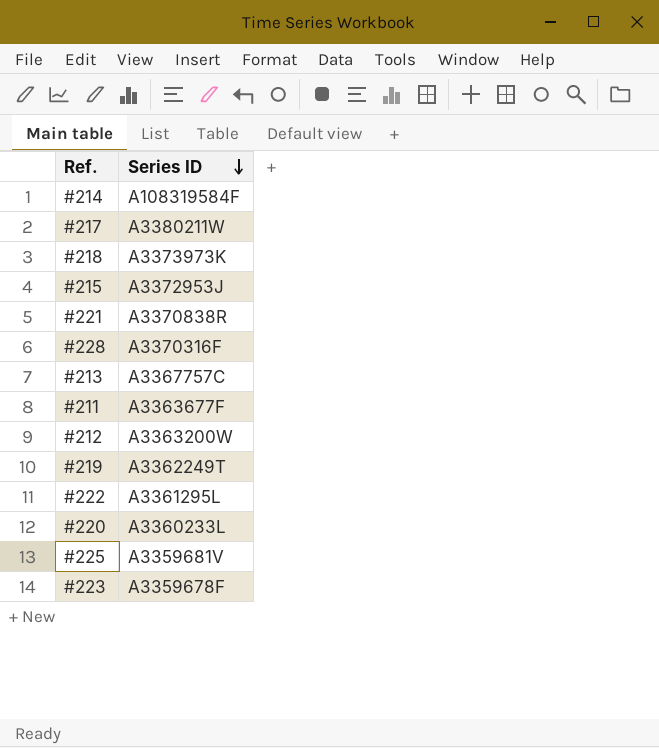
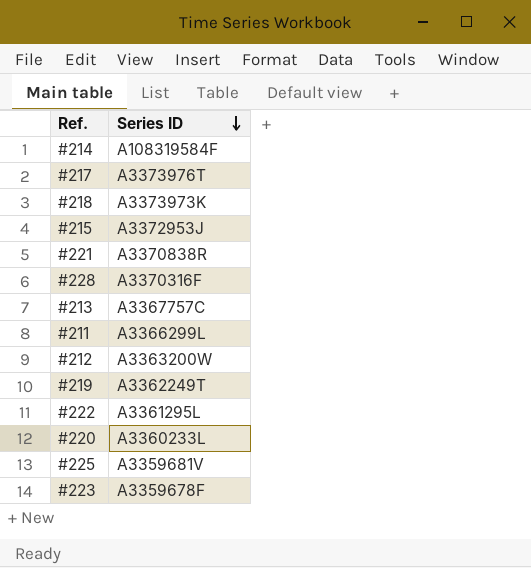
#217 | Series ID: A3380211W -> A3373976T
#211 | Series ID: A3363677F -> A3366299L

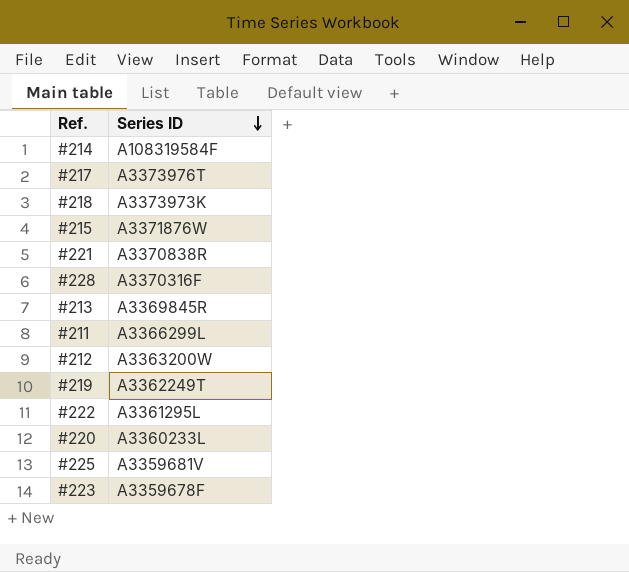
#215 | Series ID: A3372953J -> A3371876W
#213 | Series ID: A3367757C -> A3369845R

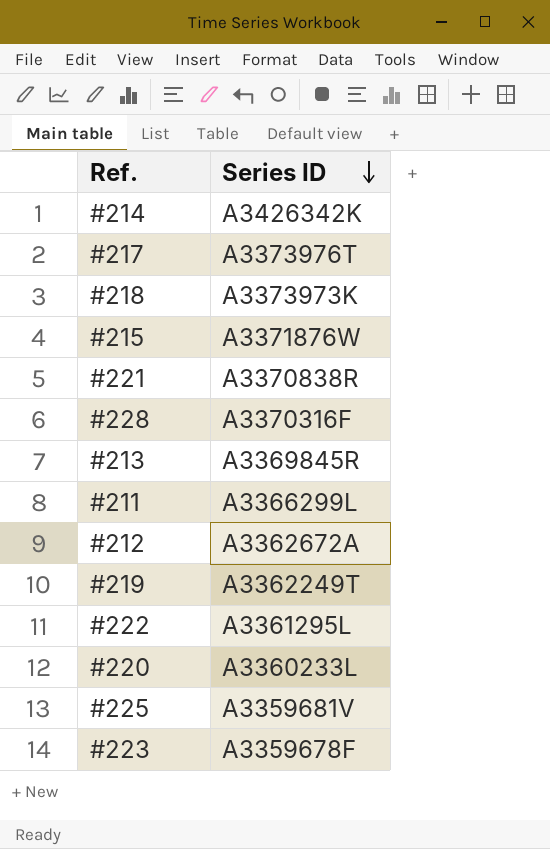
#214 | Series ID: A108319584F -> A3426342K
#212 | Series ID: A3363200W -> A3362672A

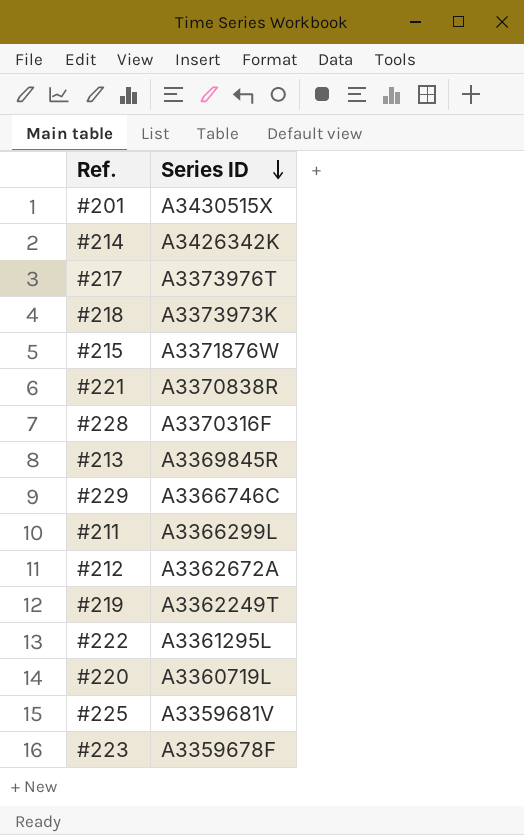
row #201: none -> A3430515X
row #229: none -> A3366746C
#220 | Series ID: A3360233L -> A3360719L

